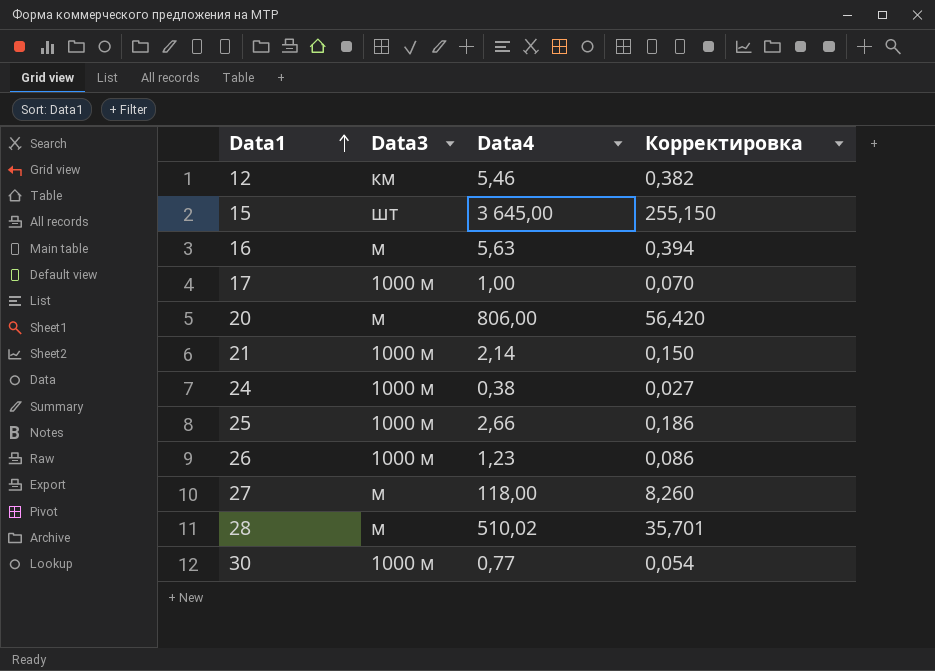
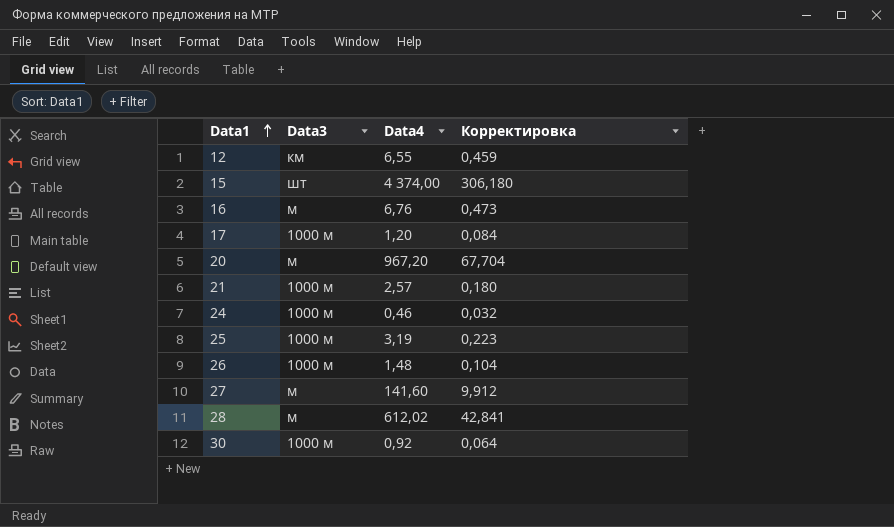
12 | Data4: 5,46 -> 6,55
12 | Корректировка: 0,382 -> 0,459
15 | Data4: 3 645,00 -> 4 374,00
15 | Корректировка: 255,150 -> 306,180
16 | Data4: 5,63 -> 6,76
16 | Корректировка: 0,394 -> 0,473
17 | Data4: 1,00 -> 1,20
17 | Корректировка: 0,070 -> 0,084
20 | Data4: 806,00 -> 967,20
20 | Корректировка: 56,420 -> 67,704
21 | Data4: 2,14 -> 2,57
21 | Корректировка: 0,150 -> 0,180
24 | Data4: 0,38 -> 0,46
24 | Корректировка: 0,027 -> 0,032
25 | Data4: 2,66 -> 3,19
25 | Корректировка: 0,186 -> 0,223
26 | Data4: 1,23 -> 1,48
26 | Корректировка: 0,086 -> 0,104
27 | Data4: 118,00 -> 141,60
27 | Корректировка: 8,260 -> 9,912
28 | Data4: 510,02 -> 612,02
28 | Корректировка: 35,701 -> 42,841
30 | Data4: 0,77 -> 0,92
30 | Корректировка: 0,054 -> 0,064

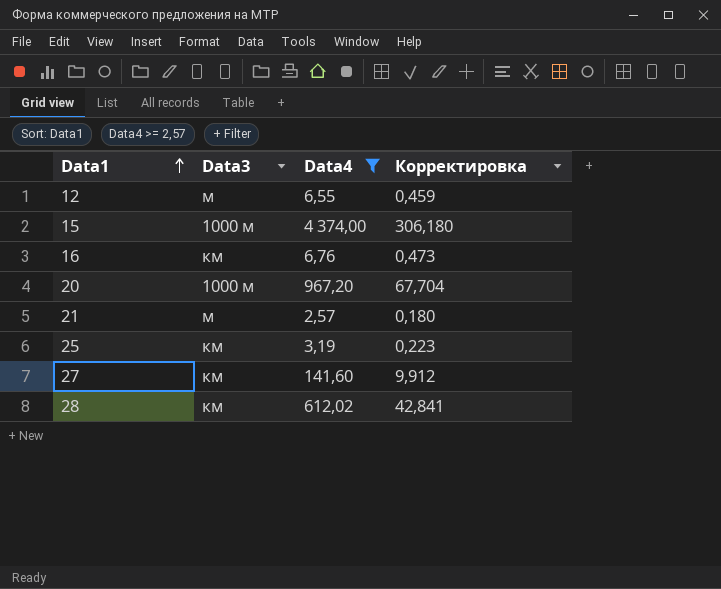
filter: none -> Data4 >= 2,57
12 | Data3: км -> м
15 | Data3: шт -> 1000 м
16 | Data3: м -> км
20 | Data3: м -> 1000 м
21 | Data3: 1000 м -> м
25 | Data3: 1000 м -> км
27 | Data3: м -> км
28 | Data3: м -> км

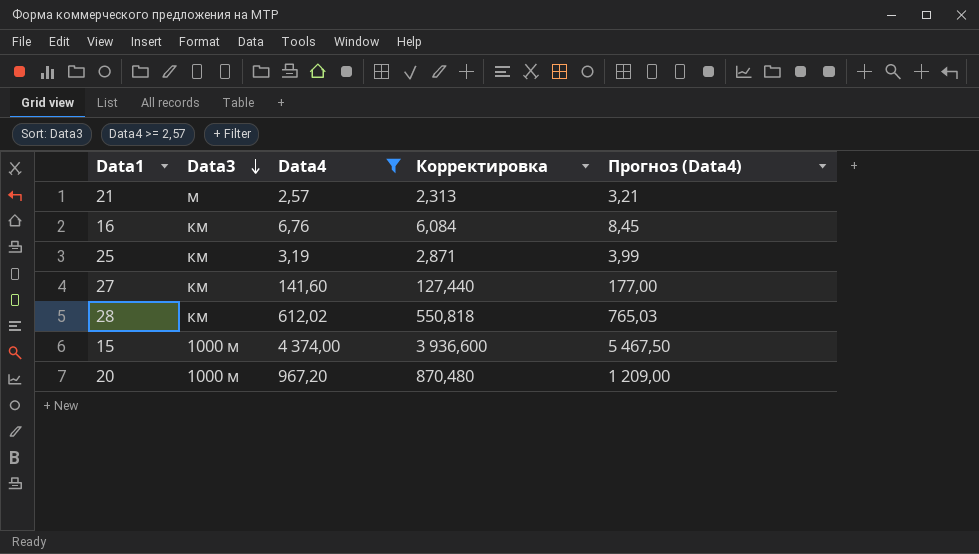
row order: Data1 ascending -> Data3 descending
column Корректировка | formula: [Data4] * 0,07 -> [Data4] * 0,9
column Прогноз (Data4) | formula: none -> [Data4] * 1,25
row 12: м | 6,55 | 0,459 -> none

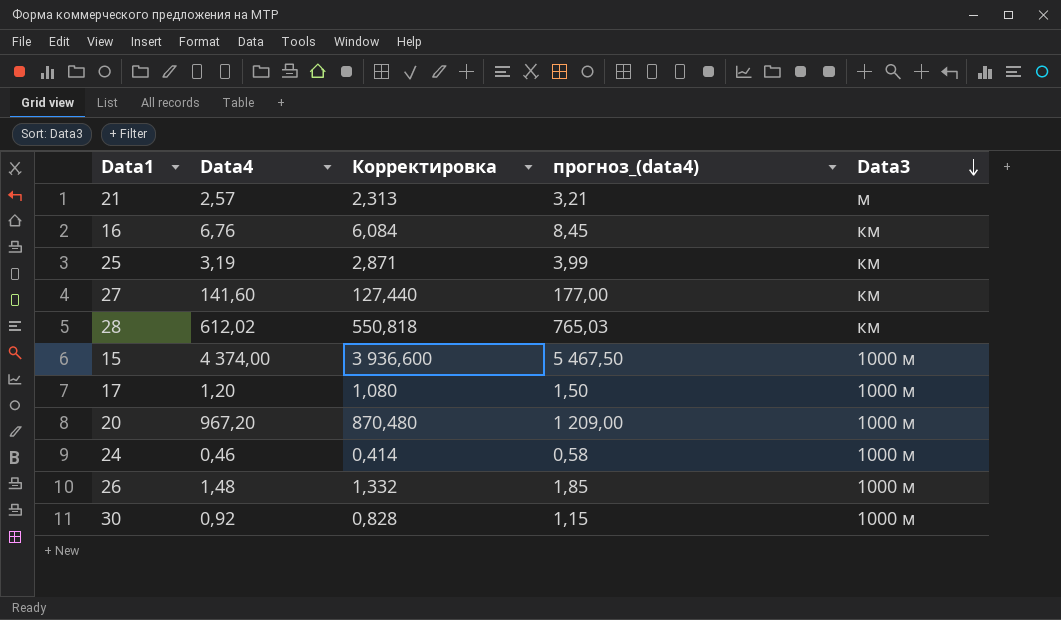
filter: Data4 >= 2,57 -> none
column name: Прогноз (Data4) -> прогноз_(data4)
column Data3 | position: 2 -> 5

